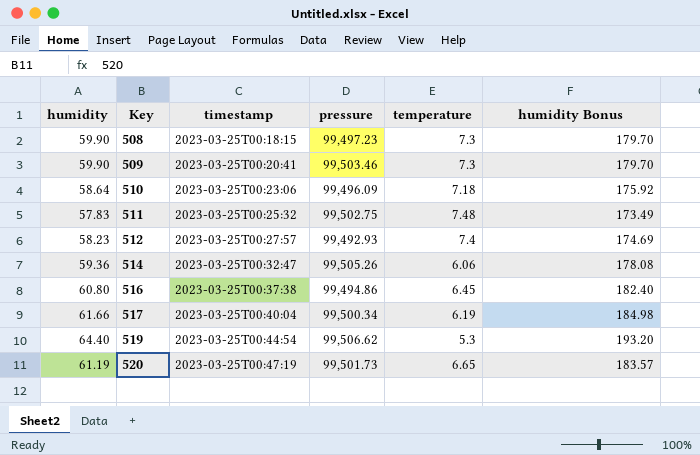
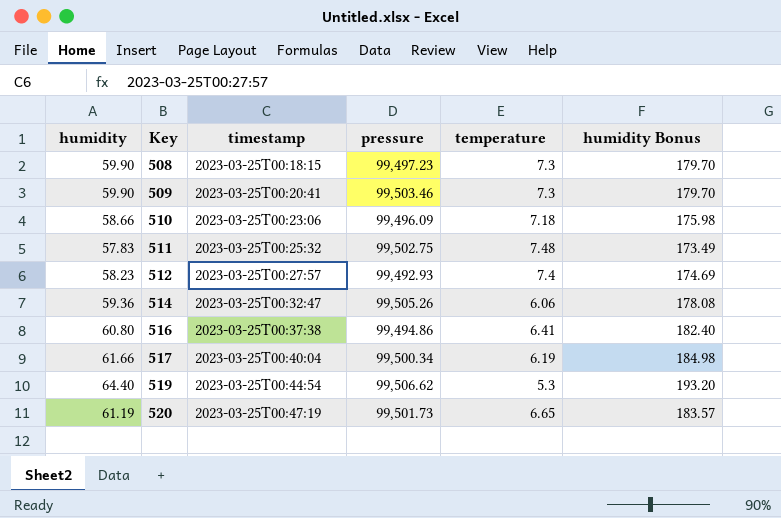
510 | humidity: 58.64 -> 58.66
510 | humidity Bonus: 175.92 -> 175.98
516 | temperature: 6.45 -> 6.41

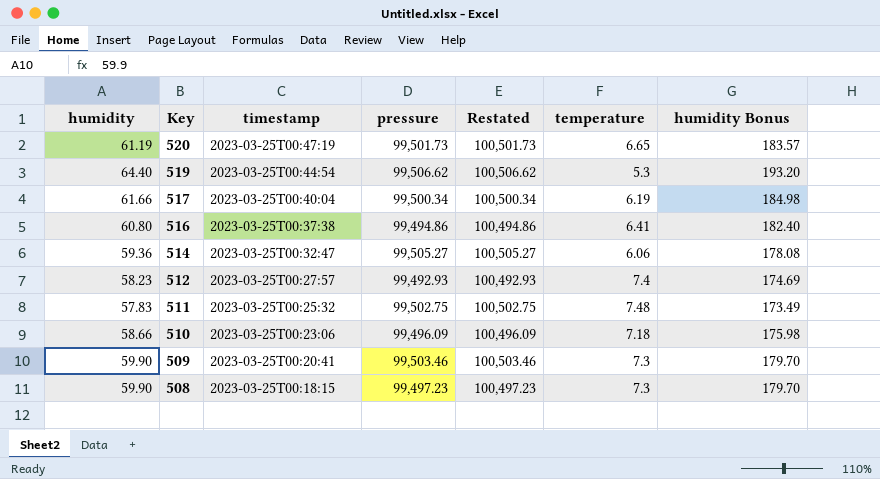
row order: Key ascending -> Key descending
column Restated | formula: none -> [pressure] + 1000
514 | pressure: 99,505.26 -> 99,505.27

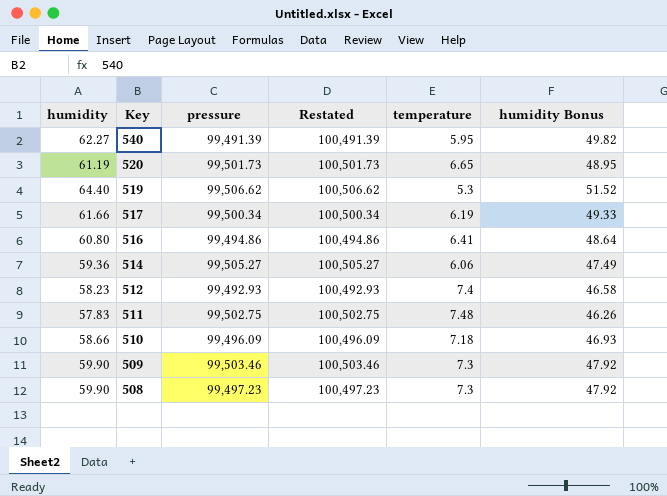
column timestamp | position: 3 -> none
column humidity Bonus | formula: [humidity] * 3 -> [humidity] * 0.8
row 540: none -> 62.27 | 99,491.39 | 100,491.39 | 5.95 | 49.82

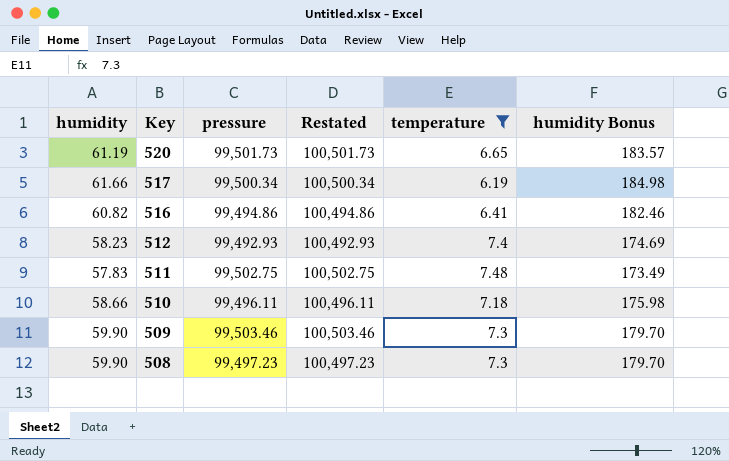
filter: none -> temperature >= 6.19
column humidity Bonus | formula: [humidity] * 0.8 -> [humidity] * 3
516 | humidity: 60.80 -> 60.82
510 | pressure: 99,496.09 -> 99,496.11
510 | Restated: 100,496.09 -> 100,496.11

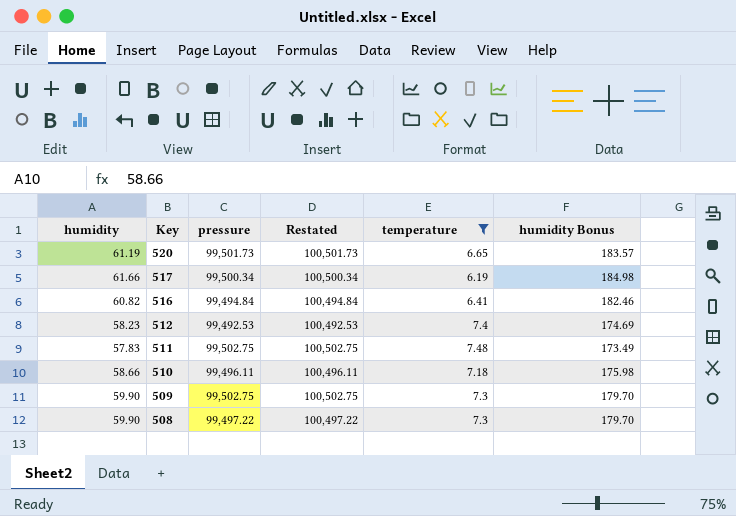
516 | pressure: 99,494.86 -> 99,494.84
516 | Restated: 100,494.86 -> 100,494.84
512 | pressure: 99,492.93 -> 99,492.53
512 | Restated: 100,492.93 -> 100,492.53
509 | pressure: 99,503.46 -> 99,502.75
509 | Restated: 100,503.46 -> 100,502.75
508 | pressure: 99,497.23 -> 99,497.22
508 | Restated: 100,497.23 -> 100,497.22

